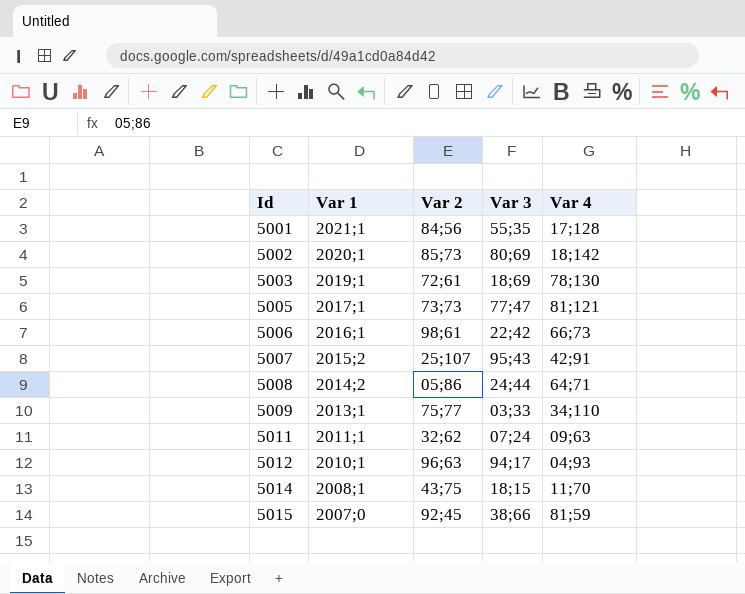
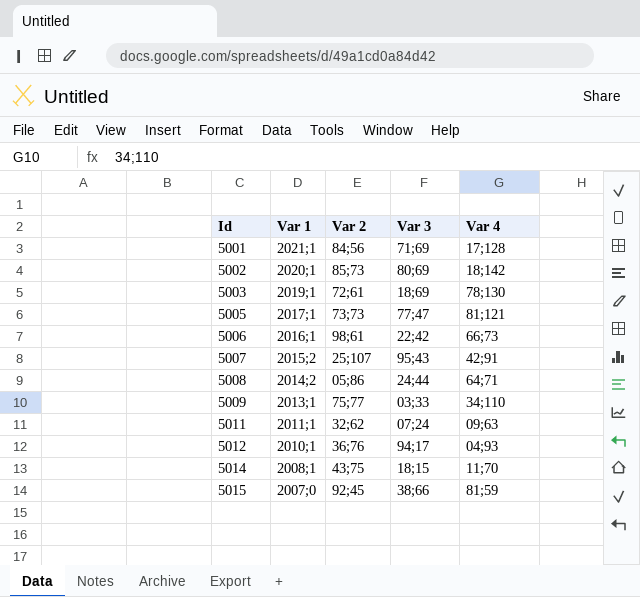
5001 | Var 3: 55;35 -> 71;69
5012 | Var 2: 96;63 -> 36;76

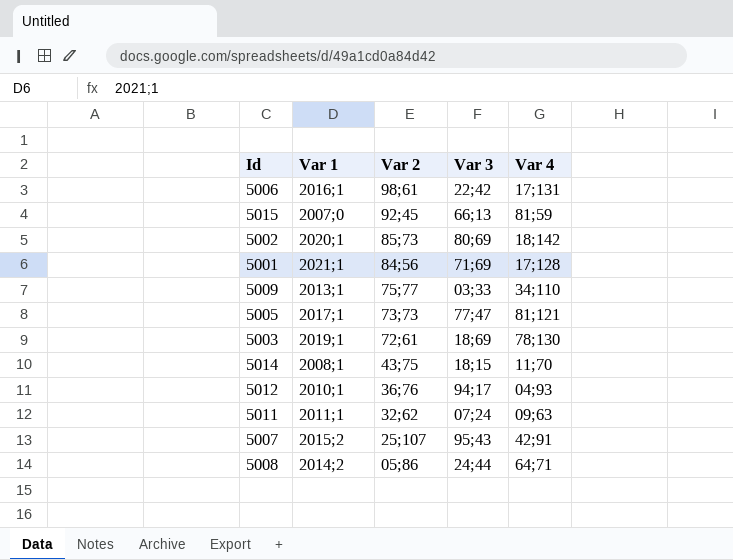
row order: Id ascending -> Var 2 descending
5006 | Var 4: 66;73 -> 17;131
5015 | Var 3: 38;66 -> 66;13

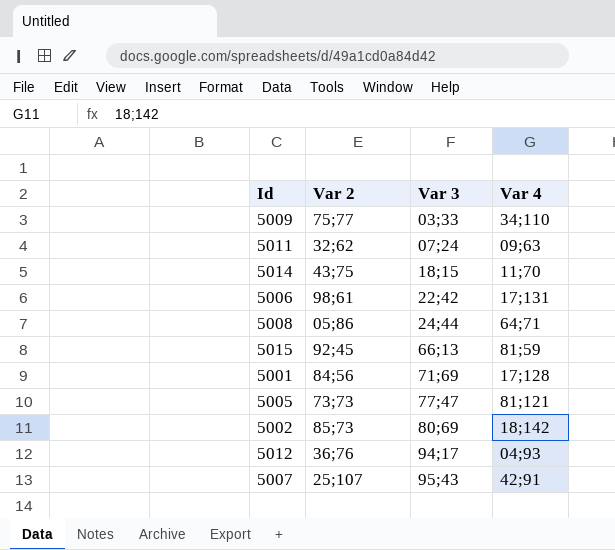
row order: Var 2 descending -> Var 3 ascending
column Var 1 | position: 2 -> none
row 5003: 2019;1 | 72;61 | 18;69 | 78;130 -> none

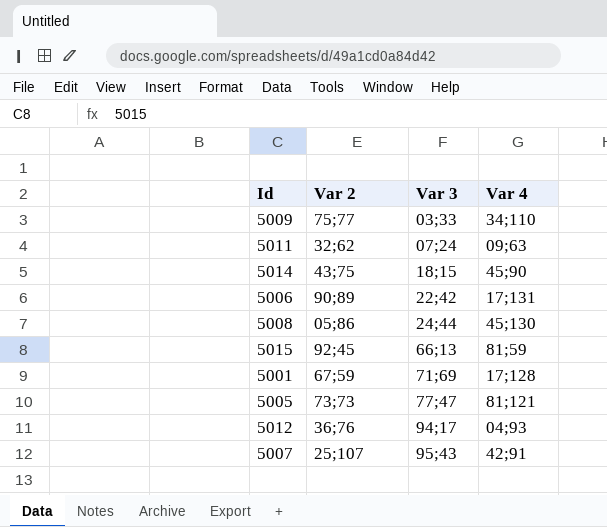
row 5002: 85;73 | 80;69 | 18;142 -> none
5014 | Var 4: 11;70 -> 45;90
5006 | Var 2: 98;61 -> 90;89
5008 | Var 4: 64;71 -> 45;130
5001 | Var 2: 84;56 -> 67;59

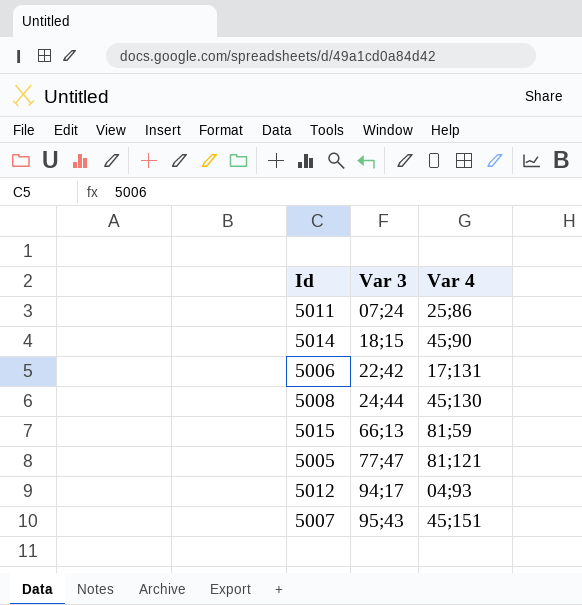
column Var 2 | position: 2 -> none
row 5009: 75;77 | 03;33 | 34;110 -> none
row 5001: 67;59 | 71;69 | 17;128 -> none
5011 | Var 4: 09;63 -> 25;86
5007 | Var 4: 42;91 -> 45;151

